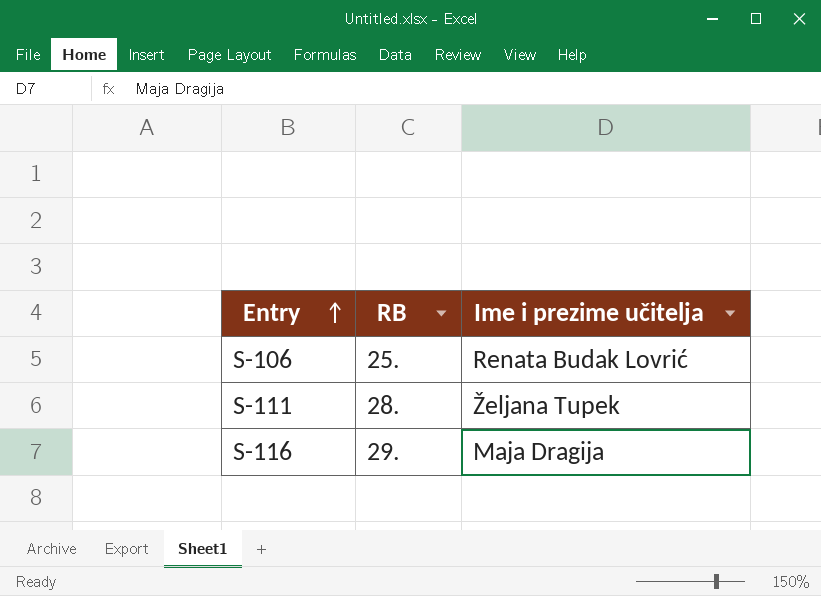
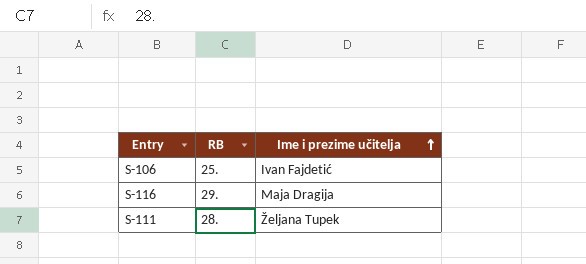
row order: Entry ascending -> Ime i prezime učitelja ascending
S-106 | Ime i prezime učitelja: Renata Budak Lovrić -> Ivan Fajdetić

